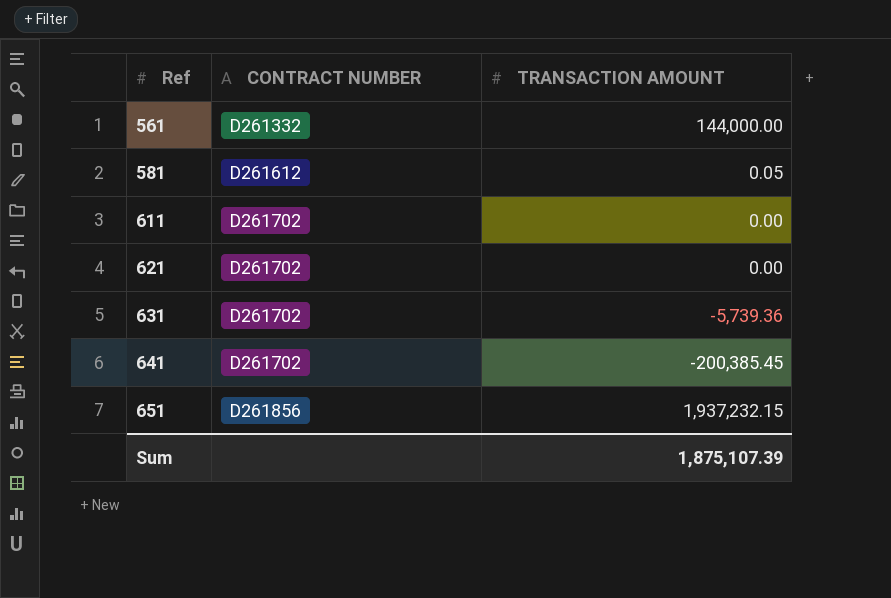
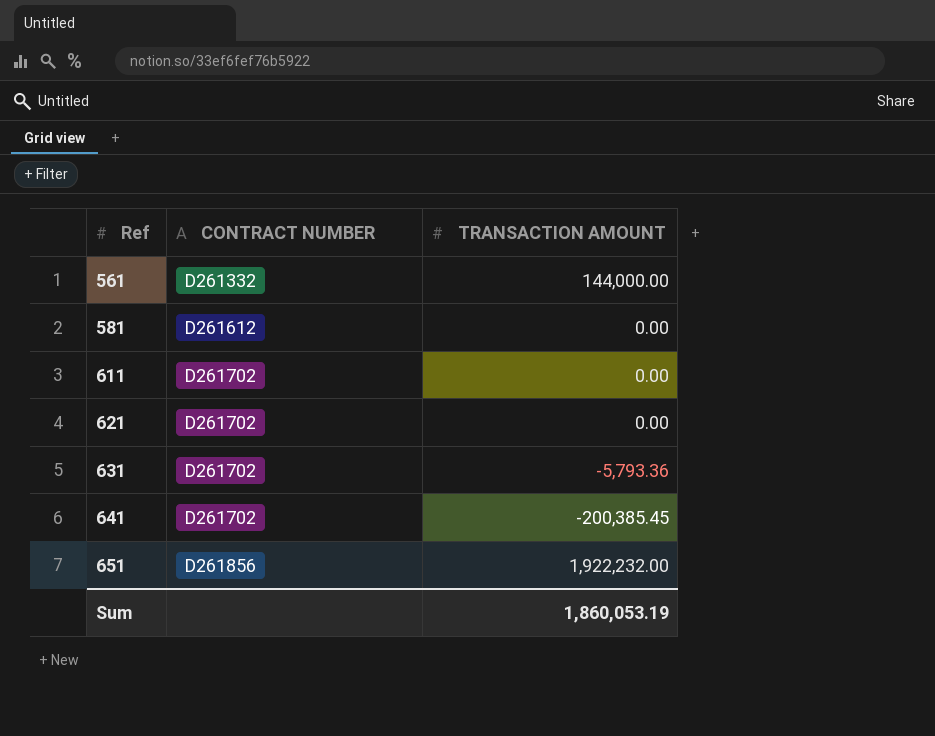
581 | TRANSACTION AMOUNT: 0.05 -> 0.00
631 | TRANSACTION AMOUNT: -5,739.36 -> -5,793.36
651 | TRANSACTION AMOUNT: 1,937,232.15 -> 1,922,232.00
Sum | TRANSACTION AMOUNT: 1,875,107.39 -> 1,860,053.19

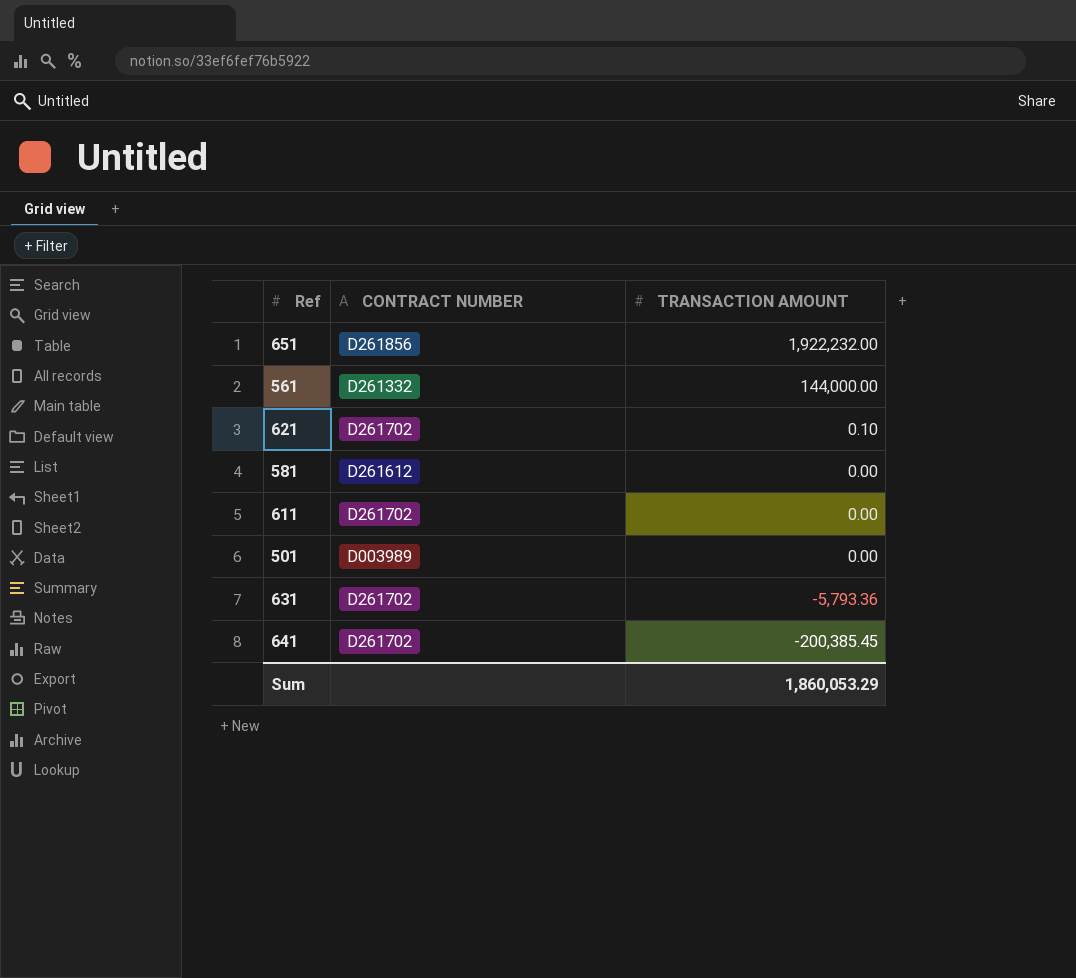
row order: Ref ascending -> TRANSACTION AMOUNT descending
621 | TRANSACTION AMOUNT: 0.00 -> 0.10
row 501: none -> D003989 | 0.00
Sum | TRANSACTION AMOUNT: 1,860,053.19 -> 1,860,053.29

